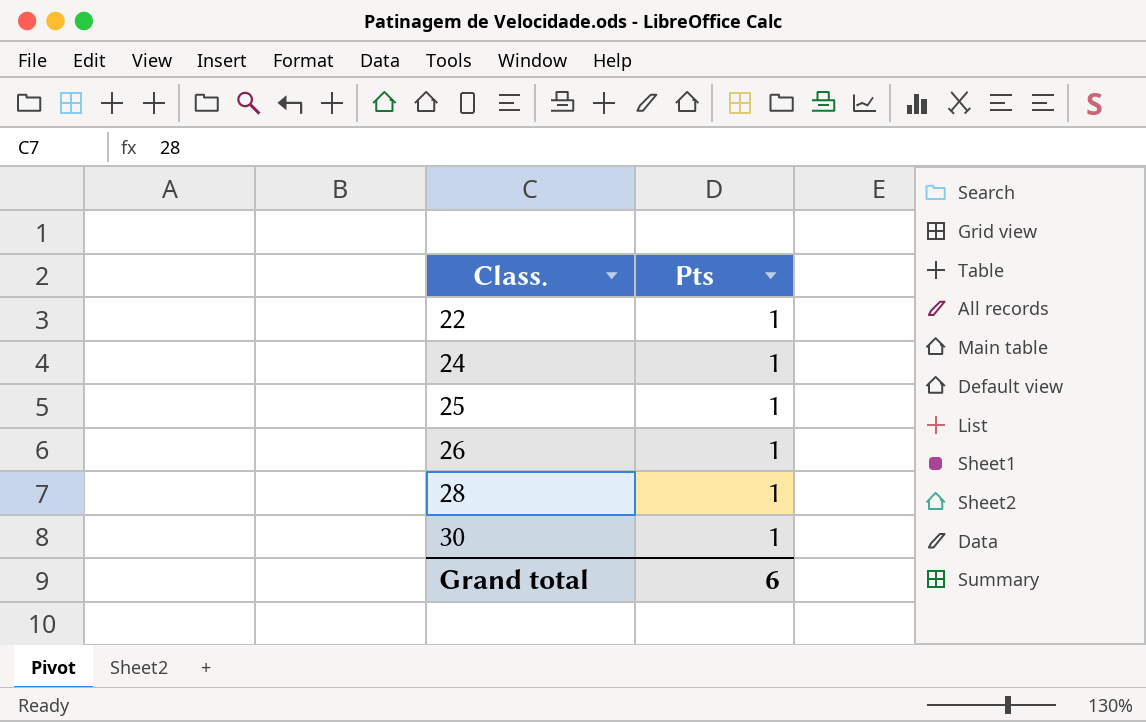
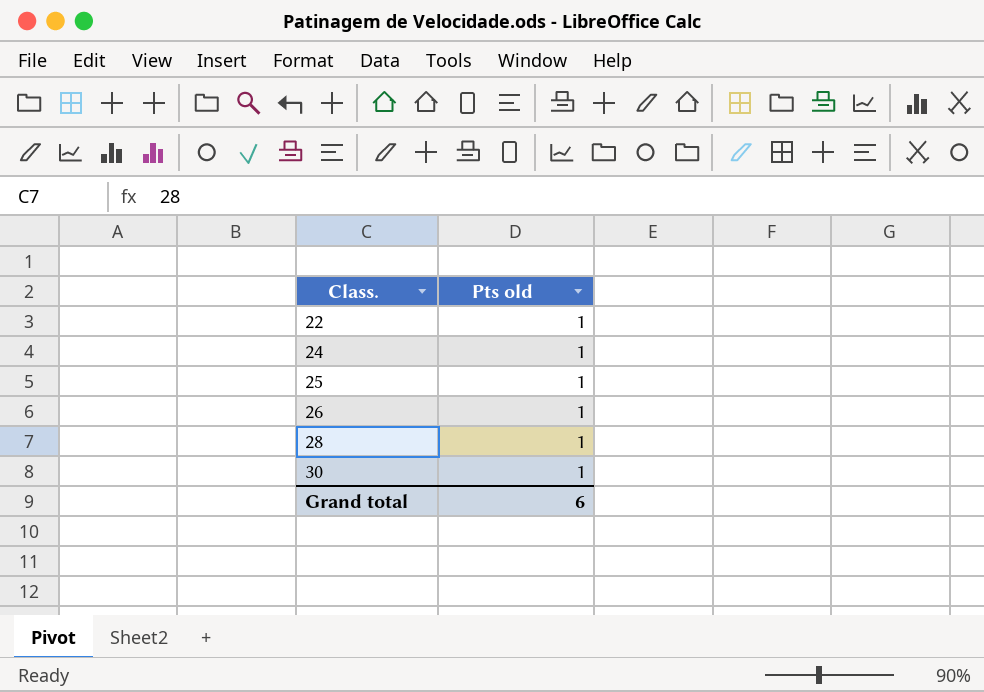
column name: Pts -> Pts old

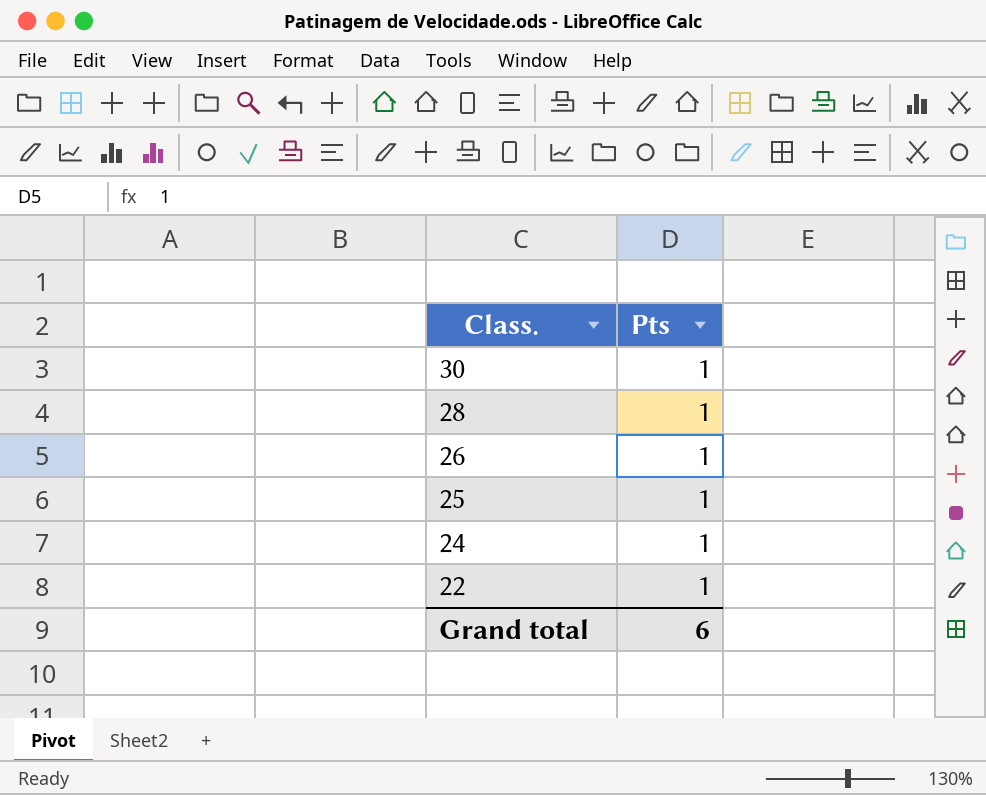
row order: Class. ascending -> Class. descending
column name: Pts old -> Pts

